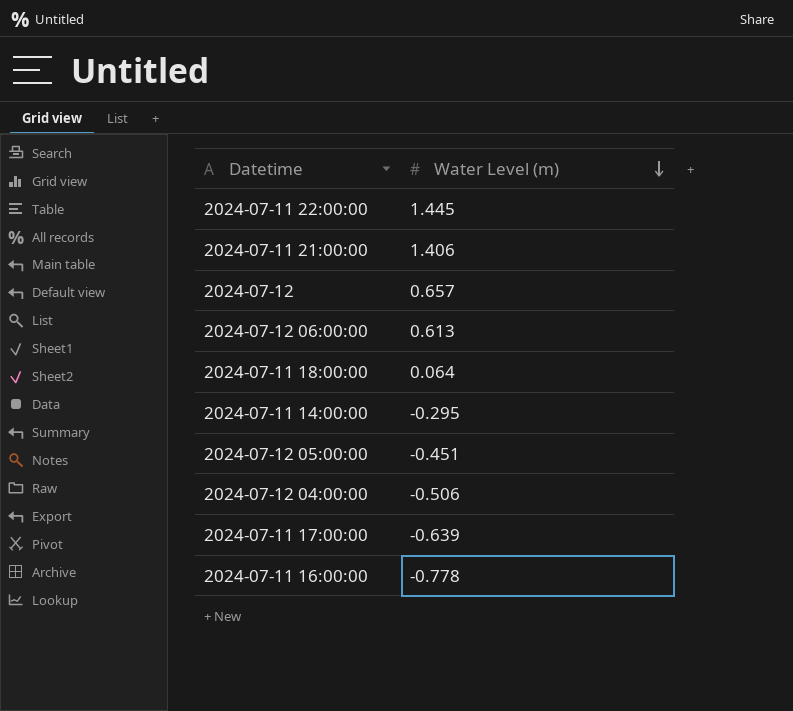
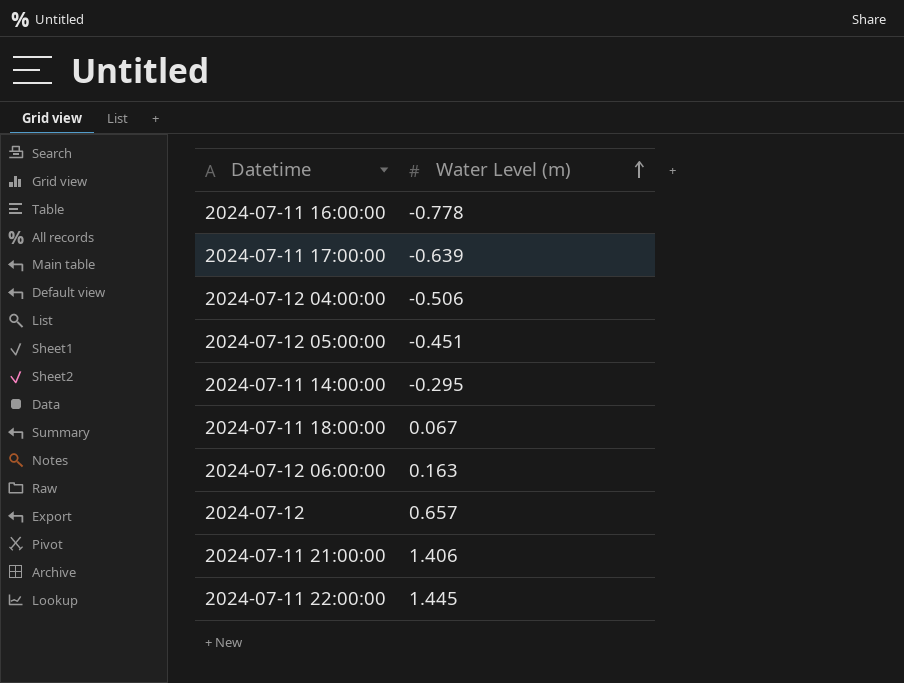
row order: Water Level (m) descending -> Water Level (m) ascending
2024-07-11 18:00:00 | Water Level (m): 0.064 -> 0.067
2024-07-12 06:00:00 | Water Level (m): 0.613 -> 0.163

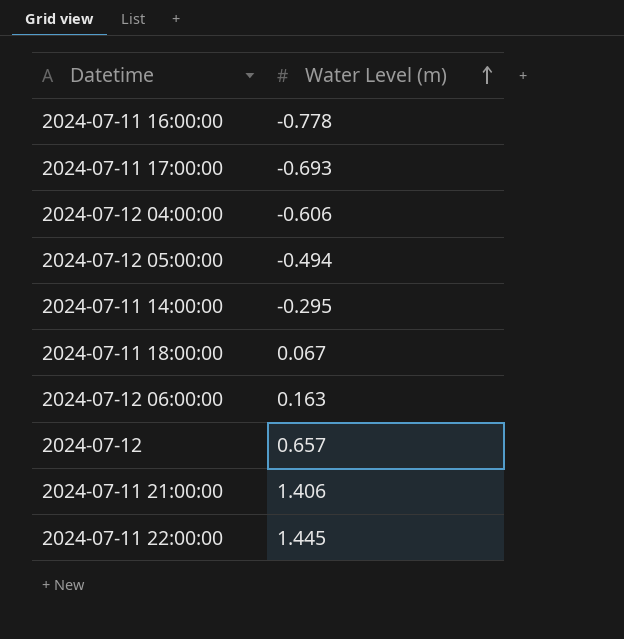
2024-07-11 17:00:00 | Water Level (m): -0.639 -> -0.693
2024-07-12 04:00:00 | Water Level (m): -0.506 -> -0.606
2024-07-12 05:00:00 | Water Level (m): -0.451 -> -0.494

